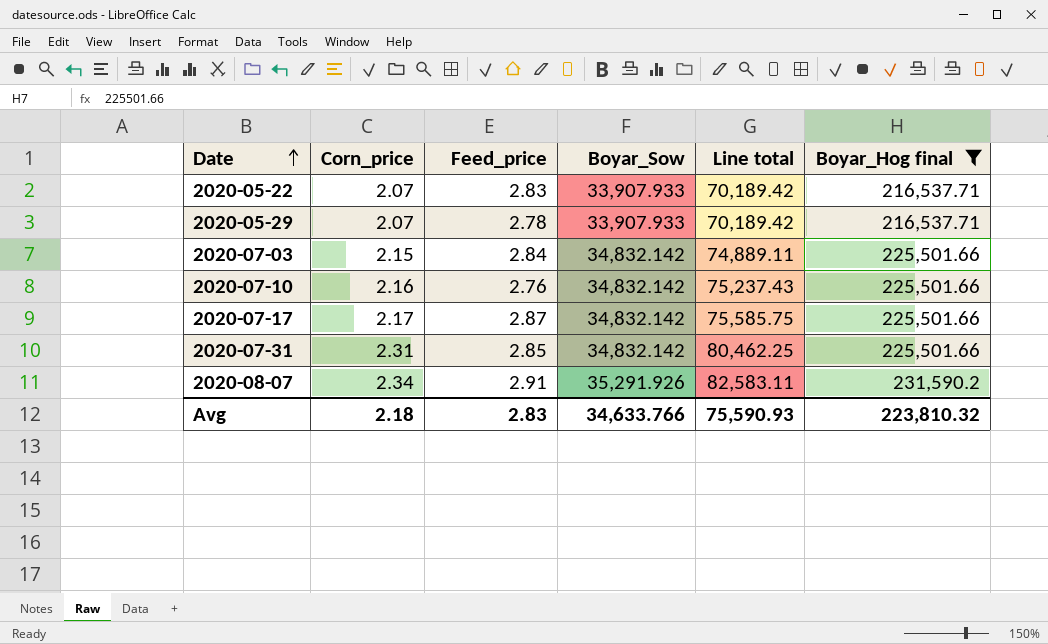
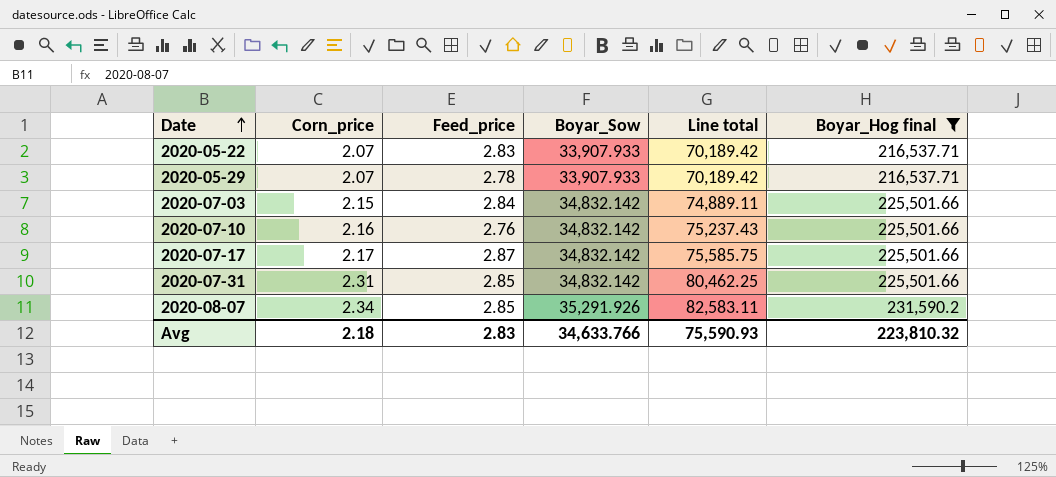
2020-08-07 | Feed_price: 2.91 -> 2.85

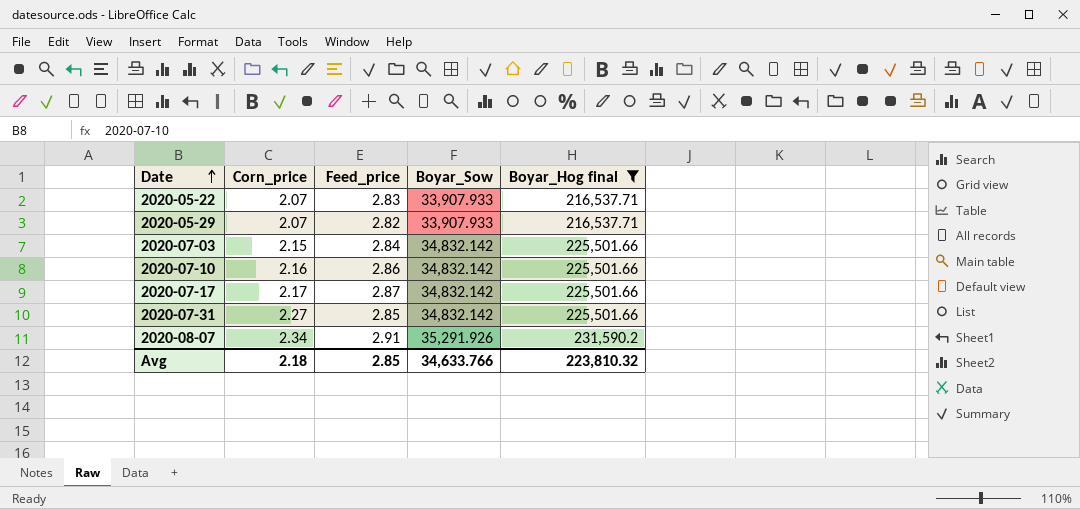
column Line total | formula: [Corn_price] * [Boyar_Sow] -> none
2020-05-29 | Feed_price: 2.78 -> 2.82
2020-07-10 | Feed_price: 2.76 -> 2.86
2020-07-31 | Corn_price: 2.31 -> 2.27
2020-08-07 | Feed_price: 2.85 -> 2.91
Avg | Feed_price: 2.83 -> 2.85

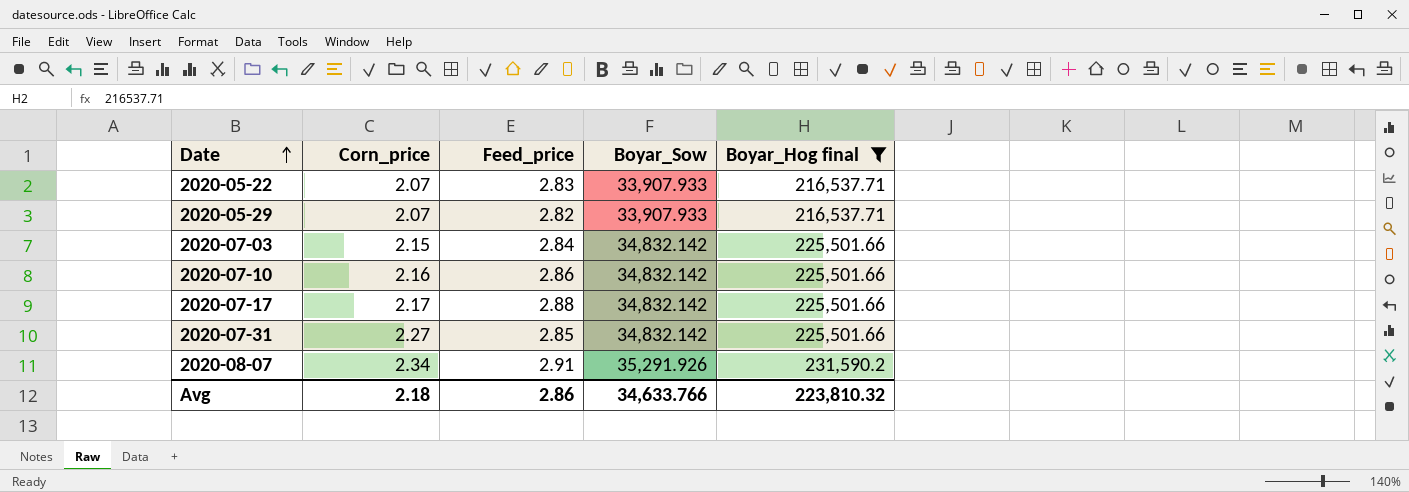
2020-07-17 | Feed_price: 2.87 -> 2.88
Avg | Feed_price: 2.85 -> 2.86

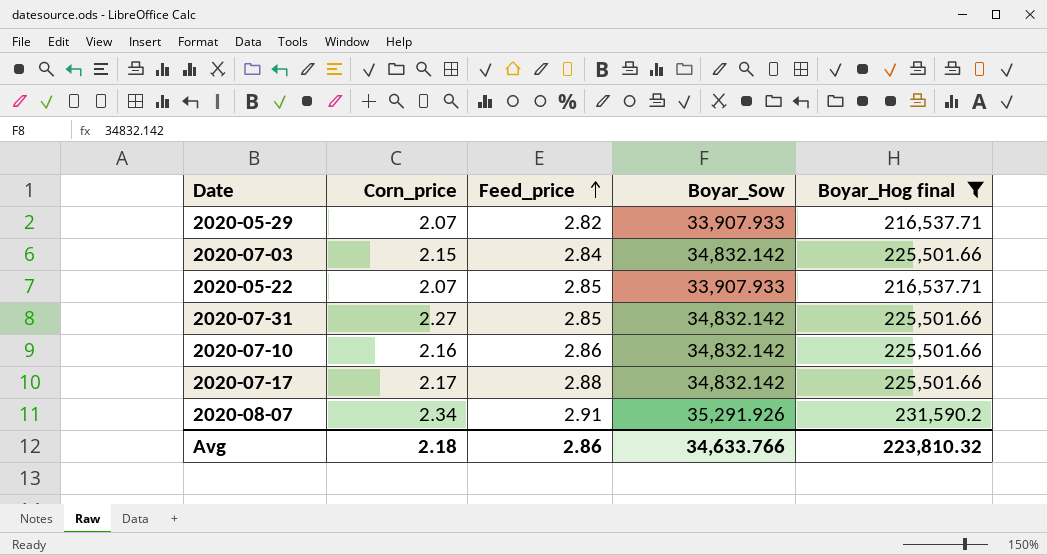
row order: Date ascending -> Feed_price ascending
2020-05-22 | Feed_price: 2.83 -> 2.85

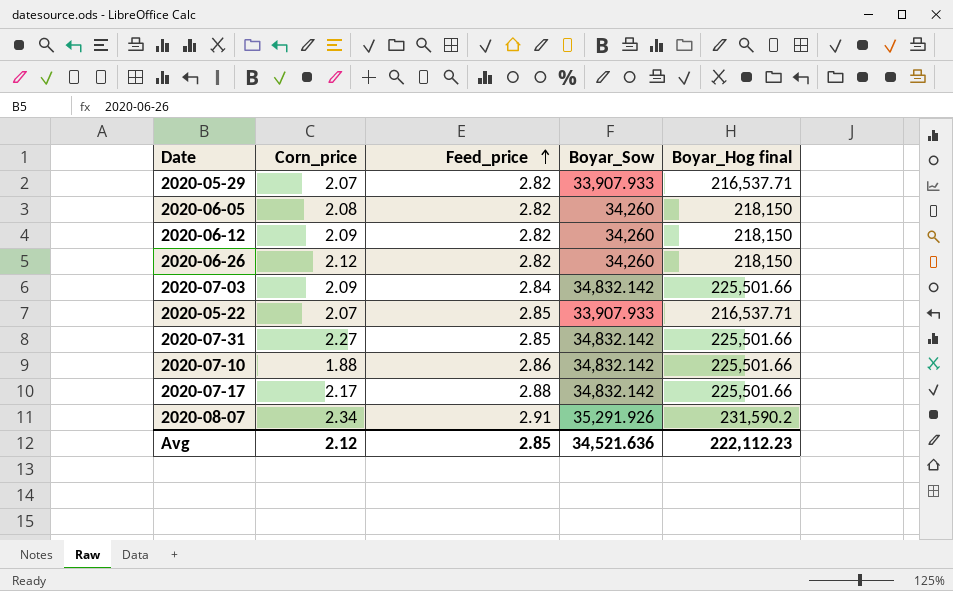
filter: Boyar_Hog final != 218,150 -> none
2020-07-03 | Corn_price: 2.15 -> 2.09
2020-07-10 | Corn_price: 2.16 -> 1.88
Avg | Corn_price: 2.18 -> 2.12
Avg | Feed_price: 2.86 -> 2.85
Avg | Boyar_Sow: 34,633.766 -> 34,521.636
Avg | Boyar_Hog final: 223,810.32 -> 222,112.23

